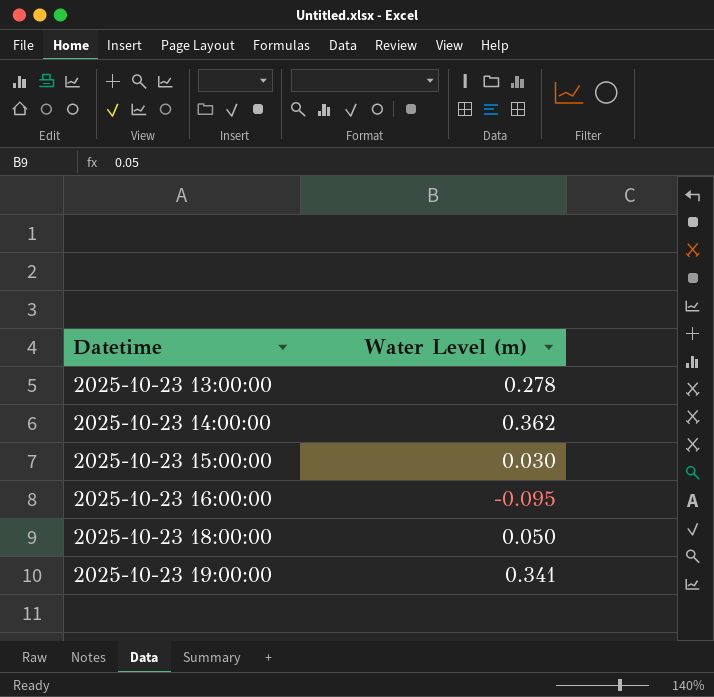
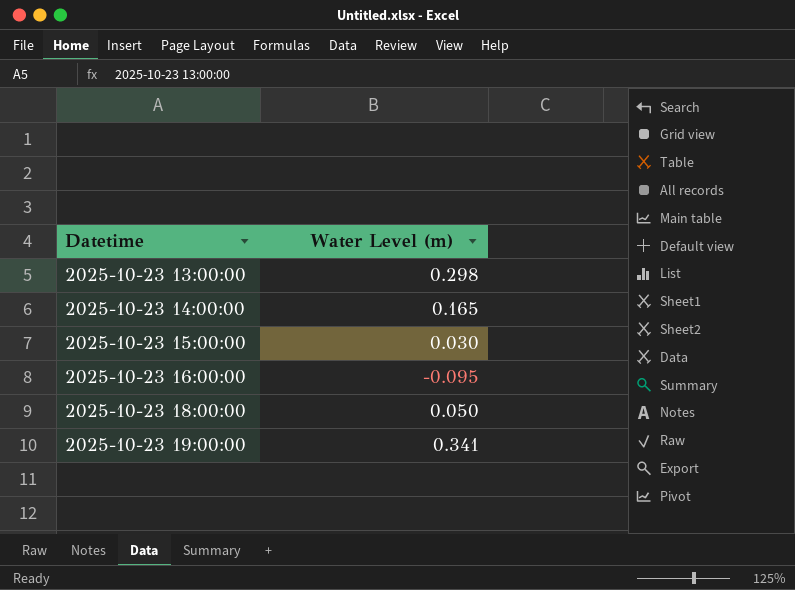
2025-10-23 13:00:00 | Water Level (m): 0.278 -> 0.298
2025-10-23 14:00:00 | Water Level (m): 0.362 -> 0.165

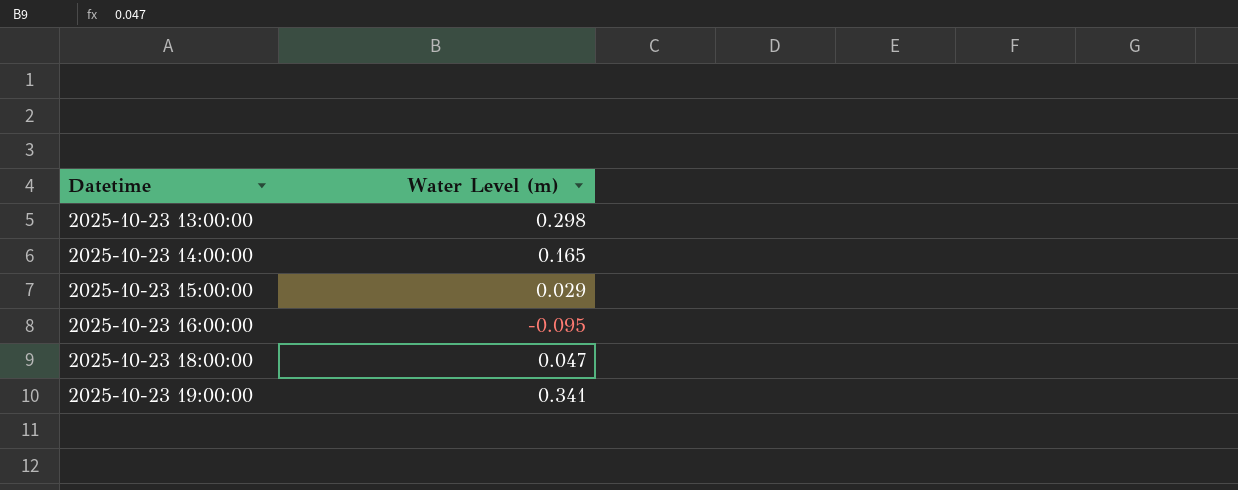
2025-10-23 15:00:00 | Water Level (m): 0.030 -> 0.029
2025-10-23 18:00:00 | Water Level (m): 0.050 -> 0.047

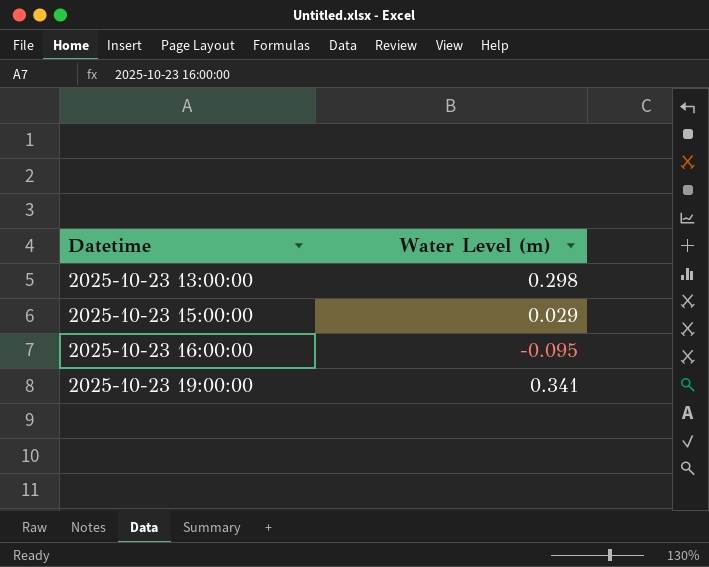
row 2025-10-23 14:00:00: 0.165 -> none
row 2025-10-23 18:00:00: 0.047 -> none

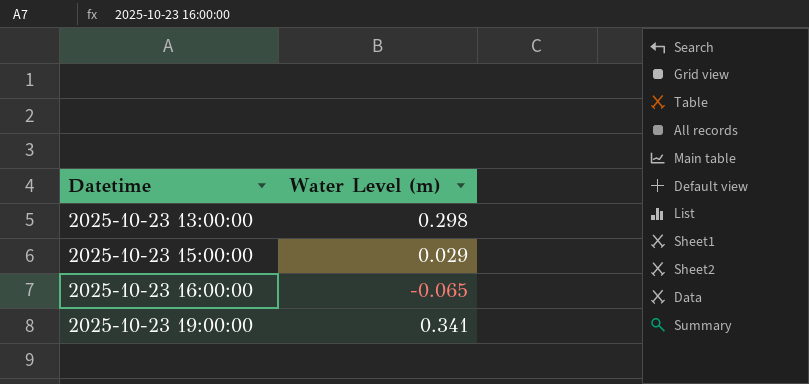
2025-10-23 16:00:00 | Water Level (m): -0.095 -> -0.065

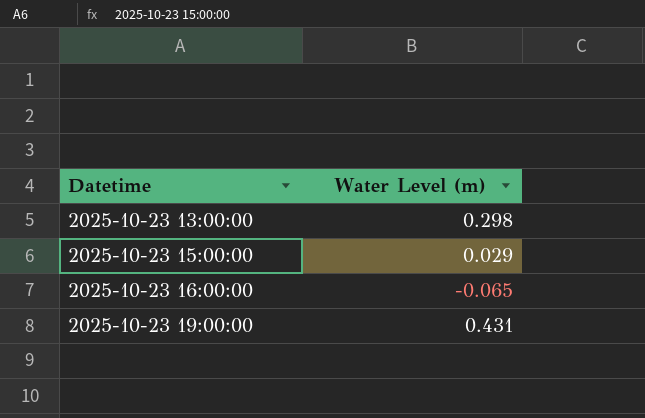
2025-10-23 19:00:00 | Water Level (m): 0.341 -> 0.431

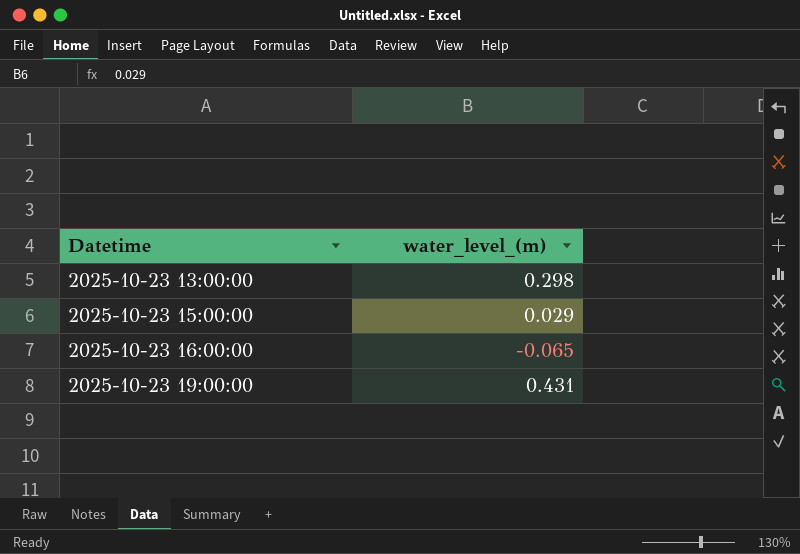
column name: Water Level (m) -> water_level_(m)

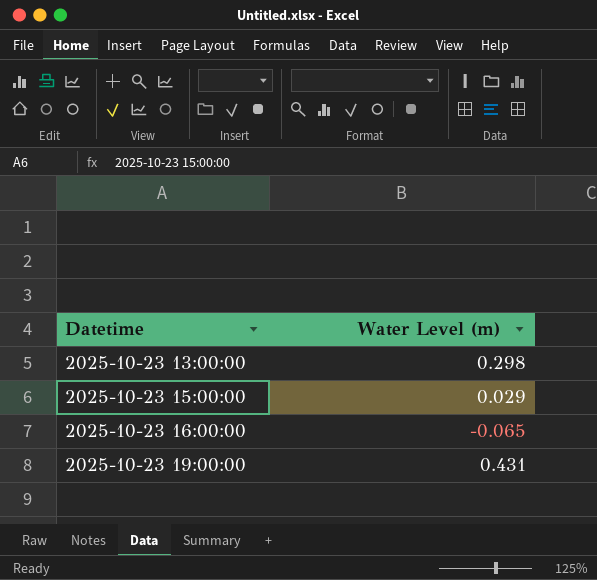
column name: water_level_(m) -> Water Level (m)

